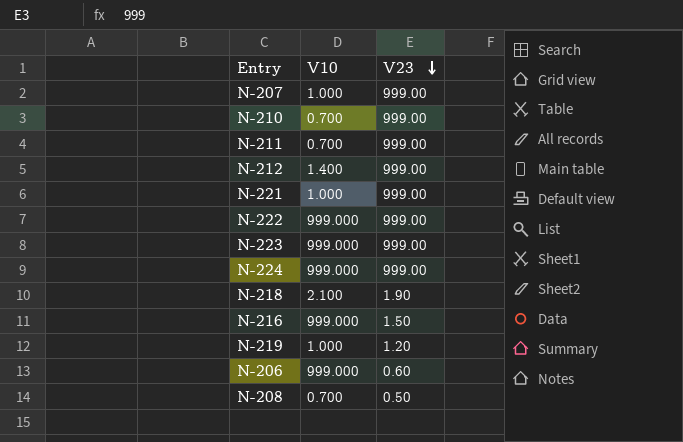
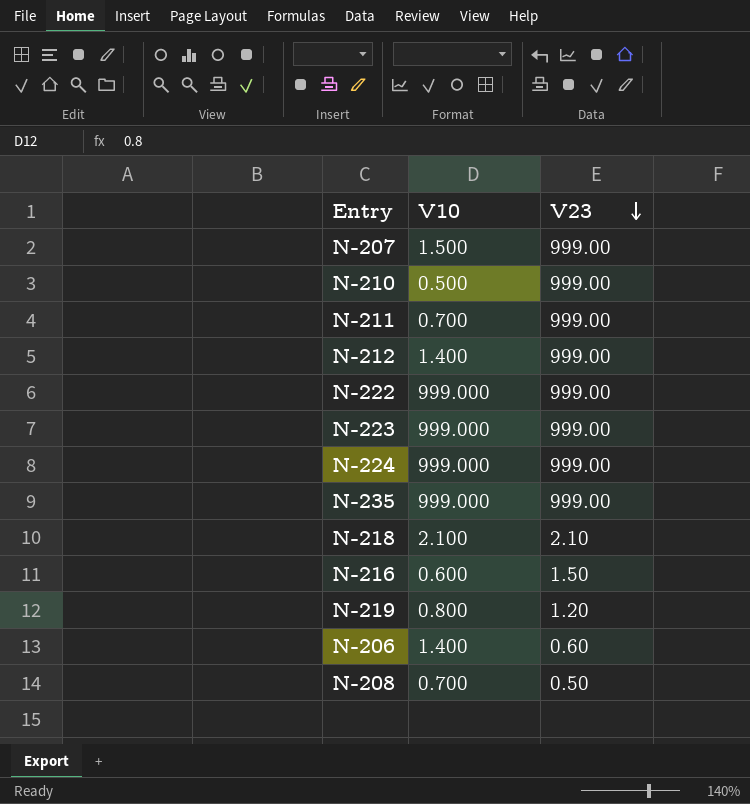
row N-221: 1.000 | 999.00 -> none
N-207 | V10: 1.000 -> 1.500
N-210 | V10: 0.700 -> 0.500
row N-235: none -> 999.000 | 999.00
N-218 | V23: 1.90 -> 2.10
N-216 | V10: 999.000 -> 0.600
N-219 | V10: 1.000 -> 0.800
N-206 | V10: 999.000 -> 1.400

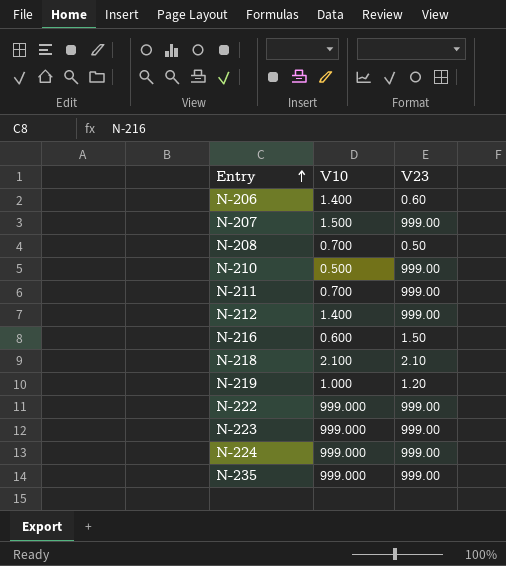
row order: V23 descending -> Entry ascending
N-219 | V10: 0.800 -> 1.000

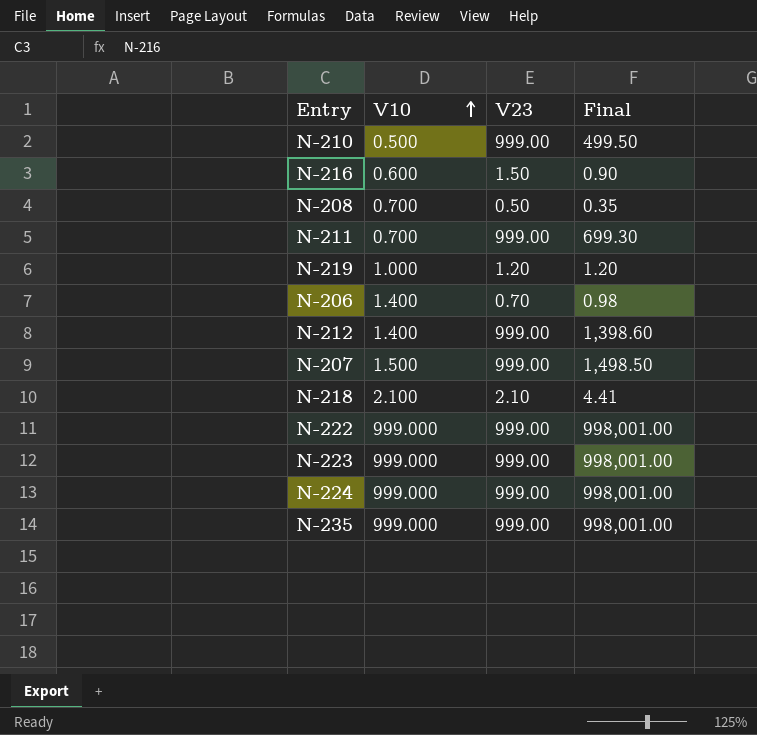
row order: Entry ascending -> V10 ascending
column Final | formula: none -> [V10] * [V23]
N-206 | V23: 0.60 -> 0.70

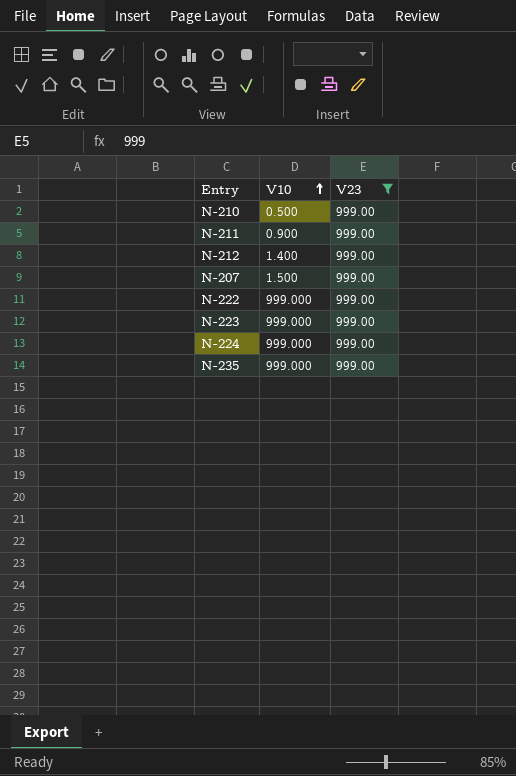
filter: none -> V23 = 999.00
column Final | formula: [V10] * [V23] -> none
N-211 | V10: 0.700 -> 0.900

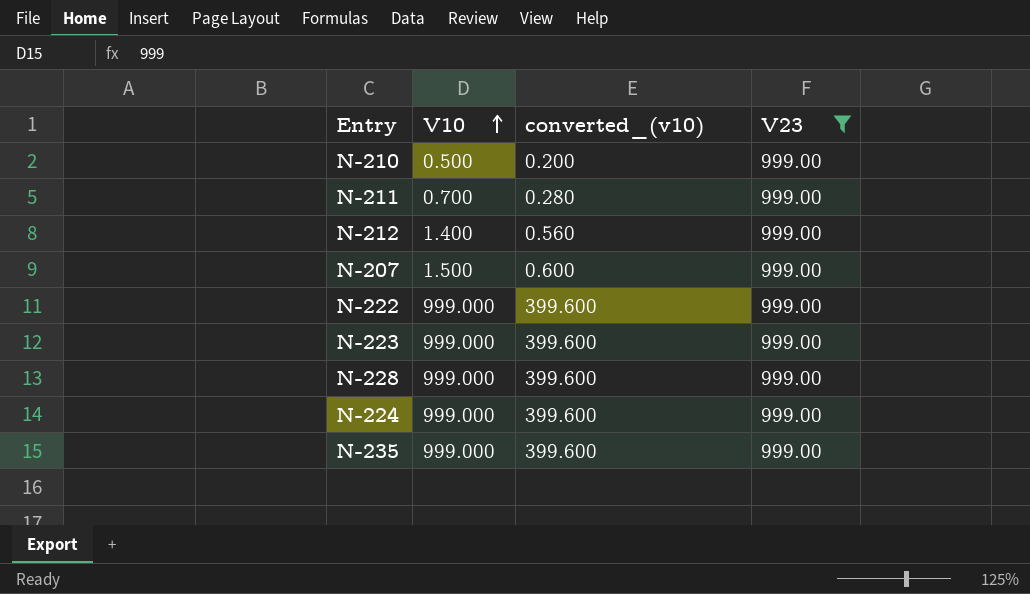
column converted_(v10) | formula: none -> [V10] * 0.4
N-211 | V10: 0.900 -> 0.700
row N-228: none -> 999.000 | 399.600 | 999.00

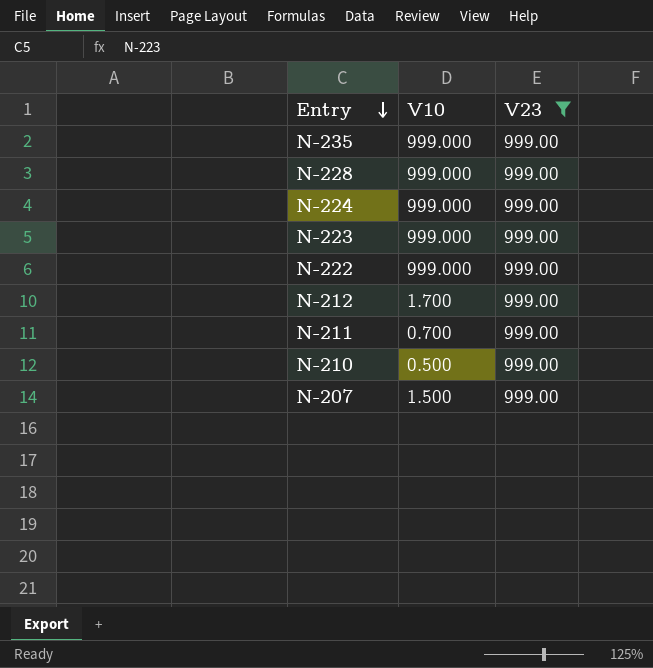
row order: V10 ascending -> Entry descending
column converted_(v10) | formula: [V10] * 0.4 -> none
N-212 | V10: 1.400 -> 1.700

